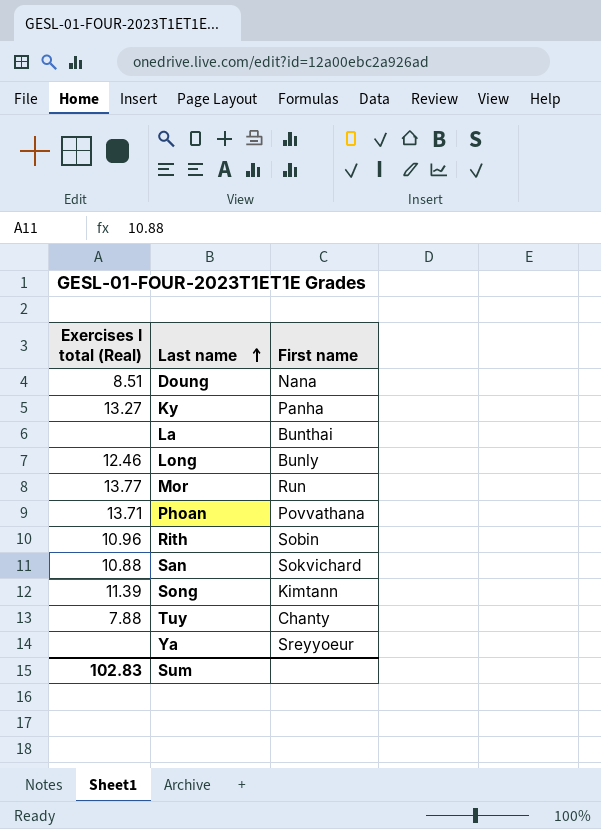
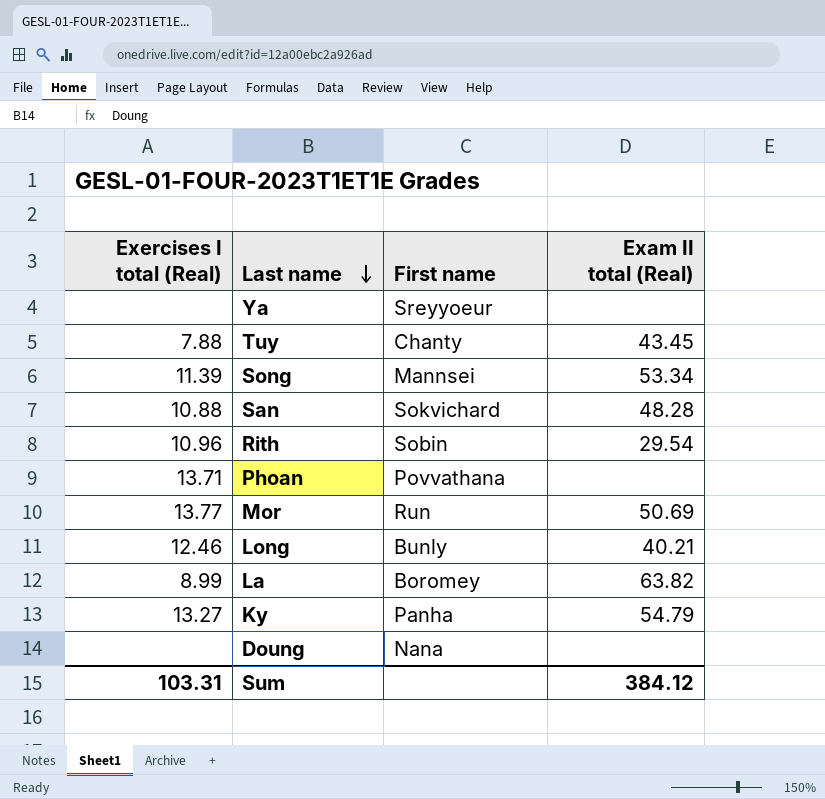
row order: Last name ascending -> Last name descending
column Exam II total (Real) | position: none -> 4
Song | First name: Kimtann -> Mannsei
La | Exercises I total (Real): none -> 8.99
La | First name: Bunthai -> Boromey
Doung | Exercises I total (Real): 8.51 -> none
Sum | Exercises I total (Real): 102.83 -> 103.31

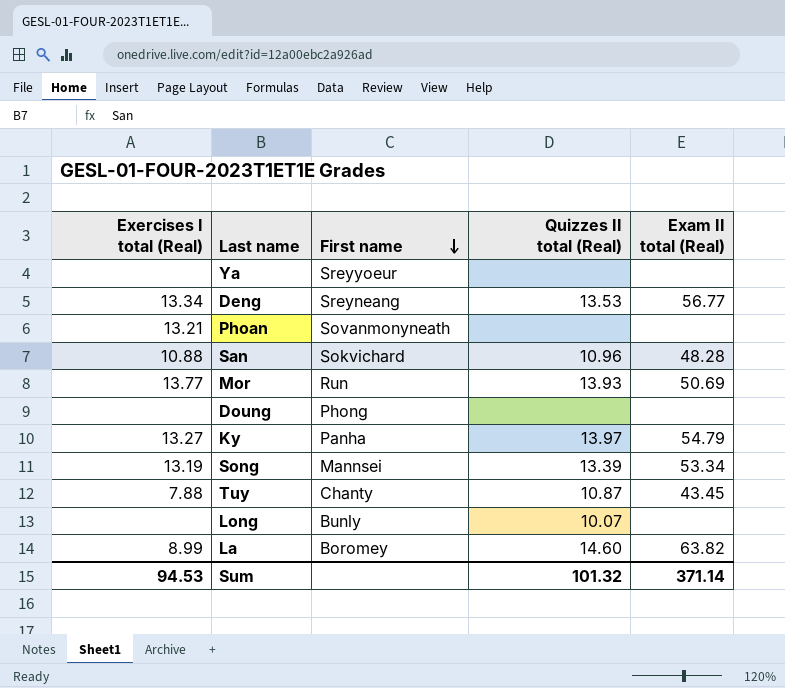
row order: Last name descending -> First name descending
column Quizzes II total (Real) | position: none -> 4
row Rith: 10.96 | Sobin | 29.54 -> none
row Deng: none -> 13.34 | Sreyneang | 13.53 | 56.77
Phoan | Exercises I total (Real): 13.71 -> 13.21
Phoan | First name: Povvathana -> Sovanmonyneath
Doung | First name: Nana -> Phong
Song | Exercises I total (Real): 11.39 -> 13.19
Long | Exercises I total (Real): 12.46 -> none
Long | Exam II total (Real): 40.21 -> none
Sum | Exercises I total (Real): 103.31 -> 94.53
Sum | Exam II total (Real): 384.12 -> 371.14

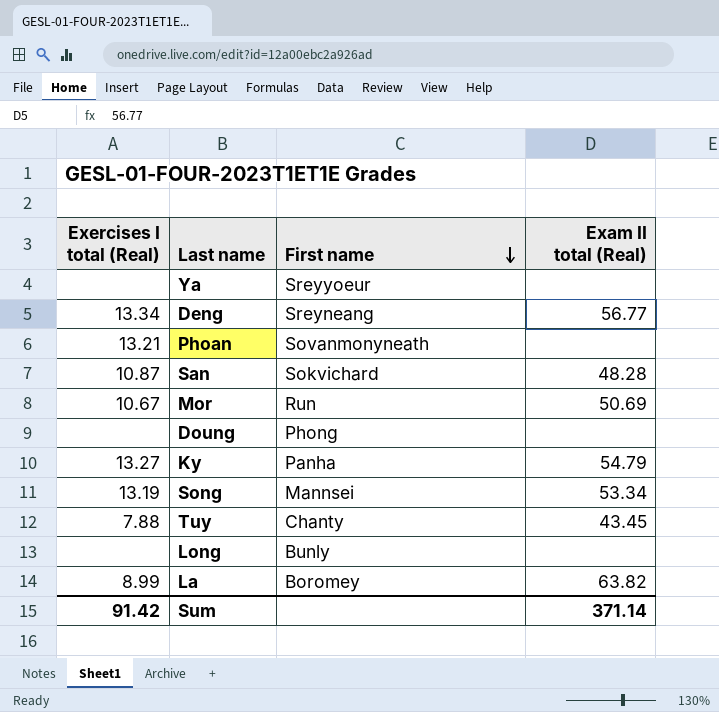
column Quizzes II total (Real) | position: 4 -> none
San | Exercises I total (Real): 10.88 -> 10.87
Mor | Exercises I total (Real): 13.77 -> 10.67
Sum | Exercises I total (Real): 94.53 -> 91.42

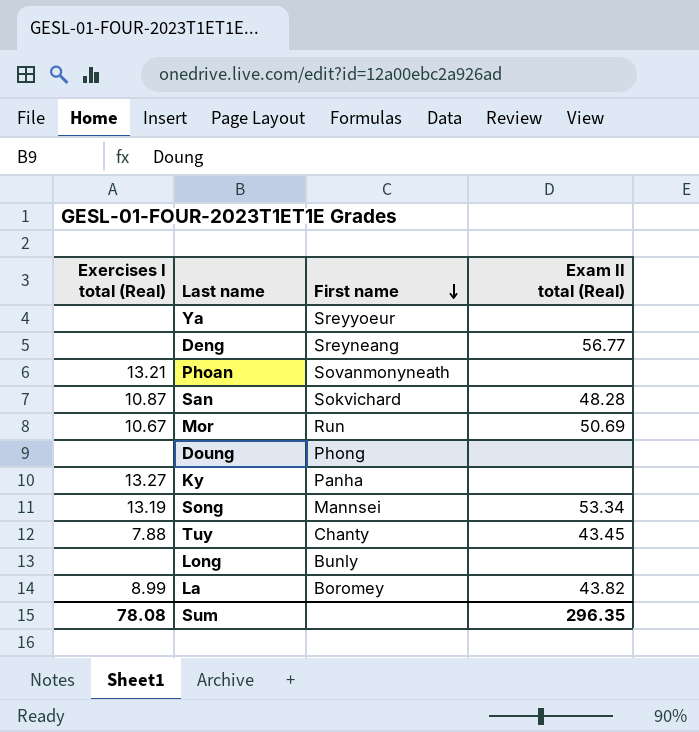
Deng | Exercises I total (Real): 13.34 -> none
Ky | Exam II total (Real): 54.79 -> none
La | Exam II total (Real): 63.82 -> 43.82
Sum | Exercises I total (Real): 91.42 -> 78.08
Sum | Exam II total (Real): 371.14 -> 296.35

